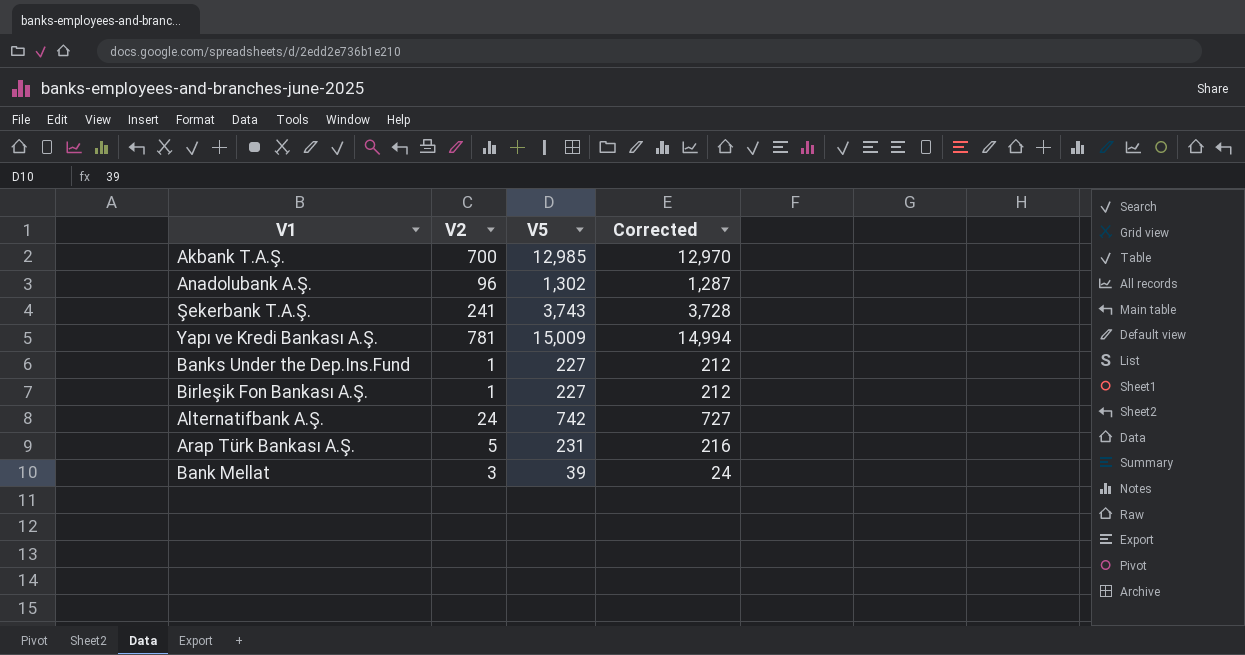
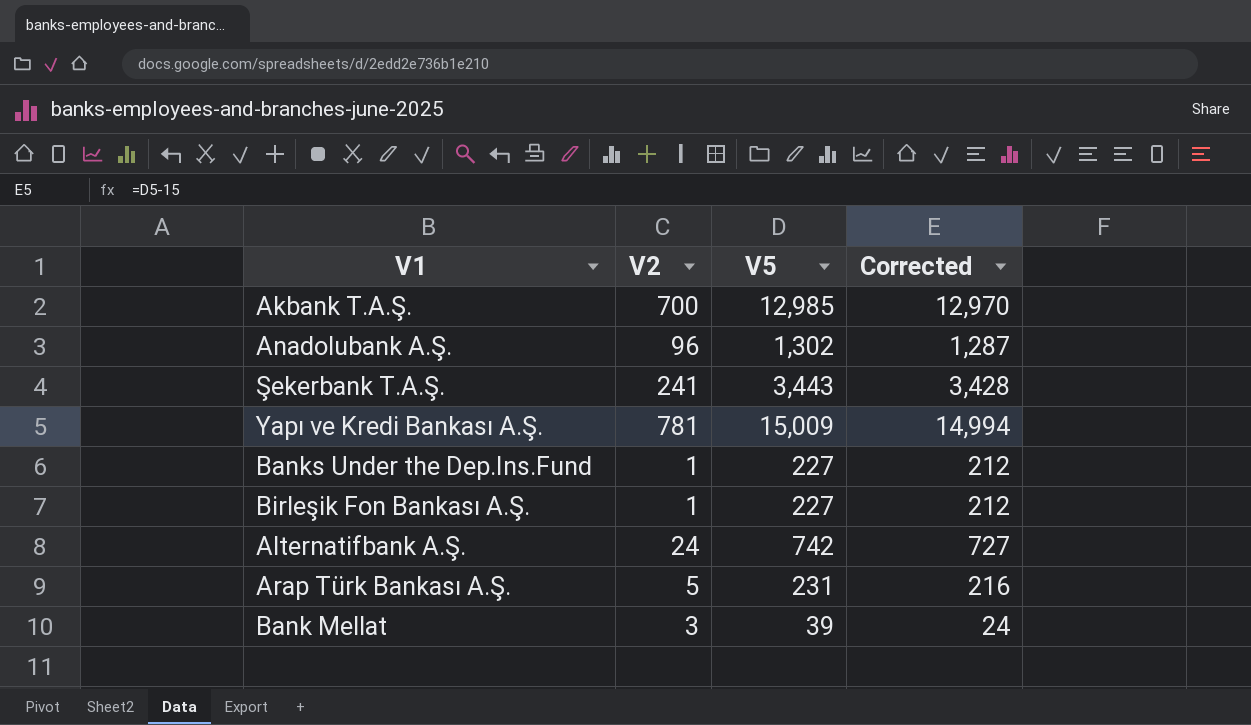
Şekerbank T.A.Ş. | V5: 3,743 -> 3,443
Şekerbank T.A.Ş. | Corrected: 3,728 -> 3,428

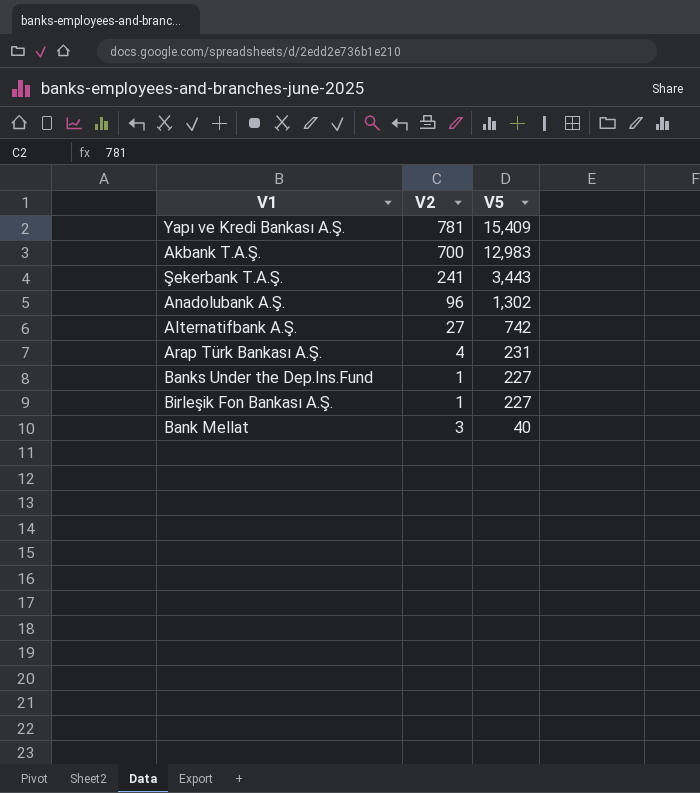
row order: none -> V5 descending
column Corrected | formula: [V5] - 15 -> none
Yapı ve Kredi Bankası A.Ş. | V5: 15,009 -> 15,409
Akbank T.A.Ş. | V5: 12,985 -> 12,983
Alternatifbank A.Ş. | V2: 24 -> 27
Arap Türk Bankası A.Ş. | V2: 5 -> 4
Bank Mellat | V5: 39 -> 40

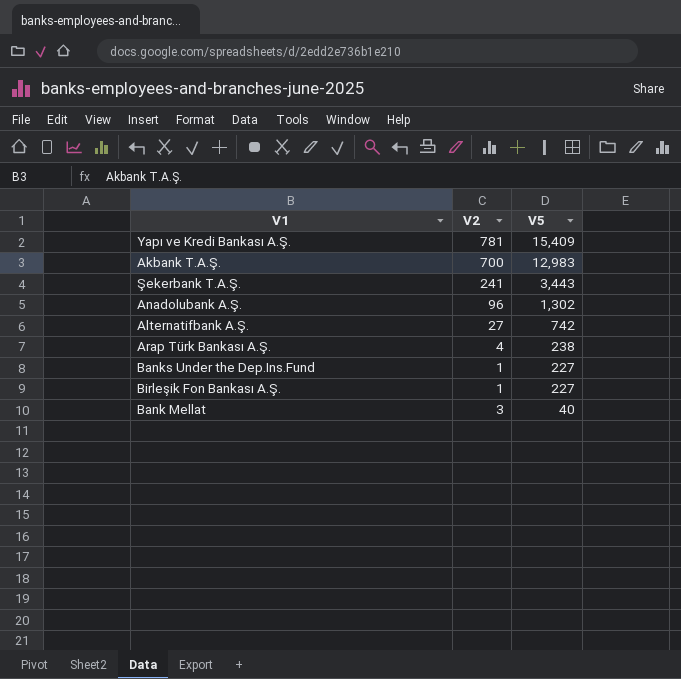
Arap Türk Bankası A.Ş. | V5: 231 -> 238

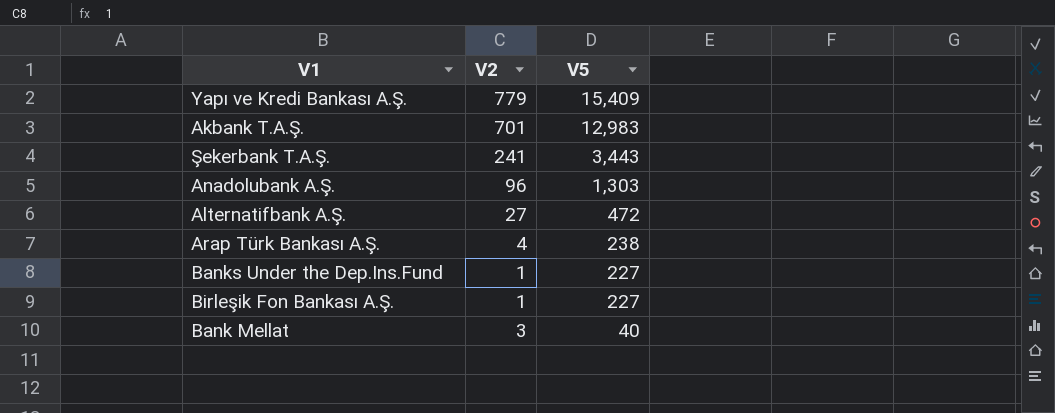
Yapı ve Kredi Bankası A.Ş. | V2: 781 -> 779
Akbank T.A.Ş. | V2: 700 -> 701
Anadolubank A.Ş. | V5: 1,302 -> 1,303
Alternatifbank A.Ş. | V5: 742 -> 472

